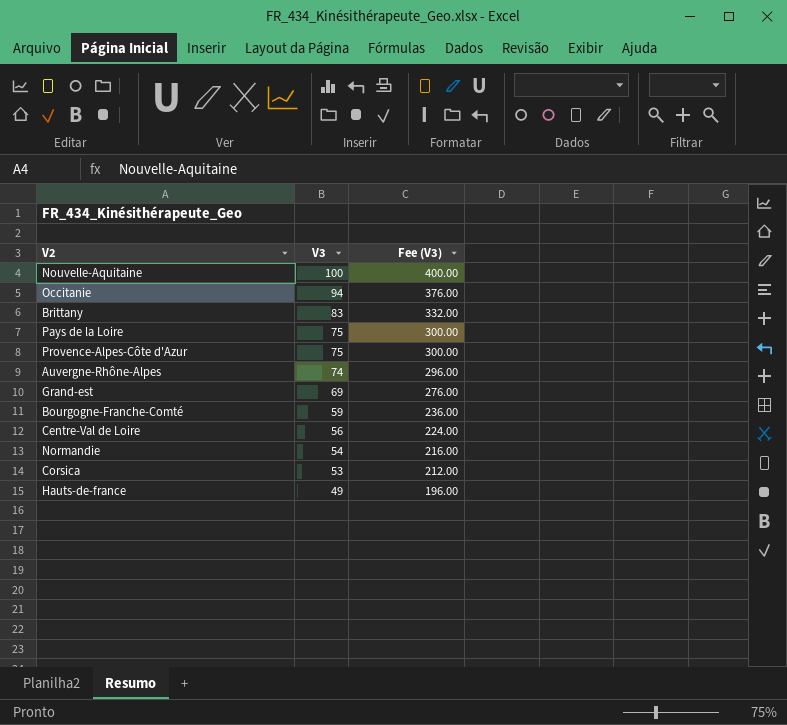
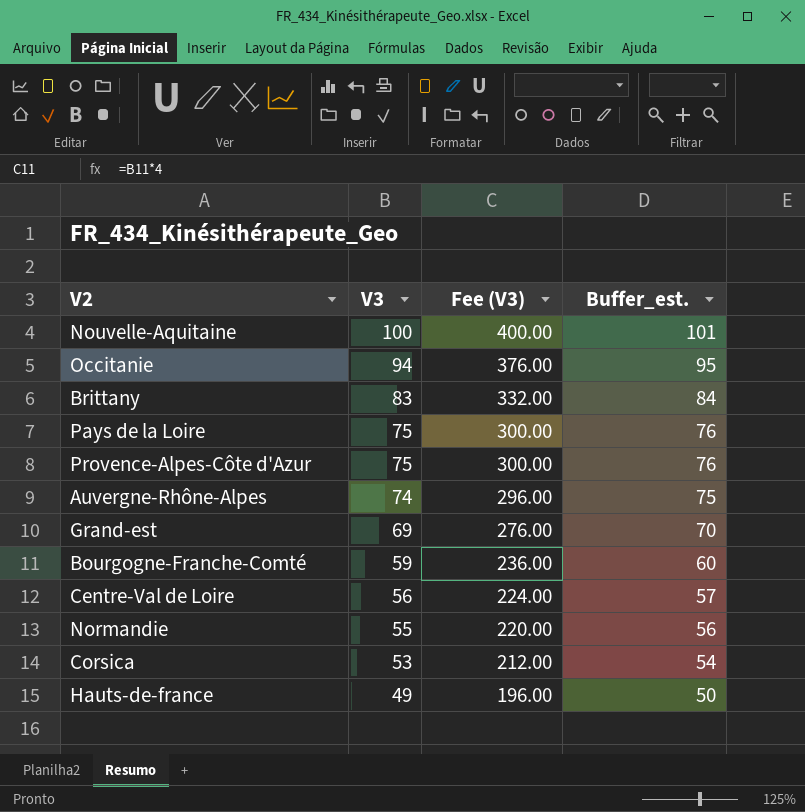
column Buffer_est. | formula: none -> [V3] + 1
Normandie | V3: 54 -> 55
Normandie | Fee (V3): 216.00 -> 220.00

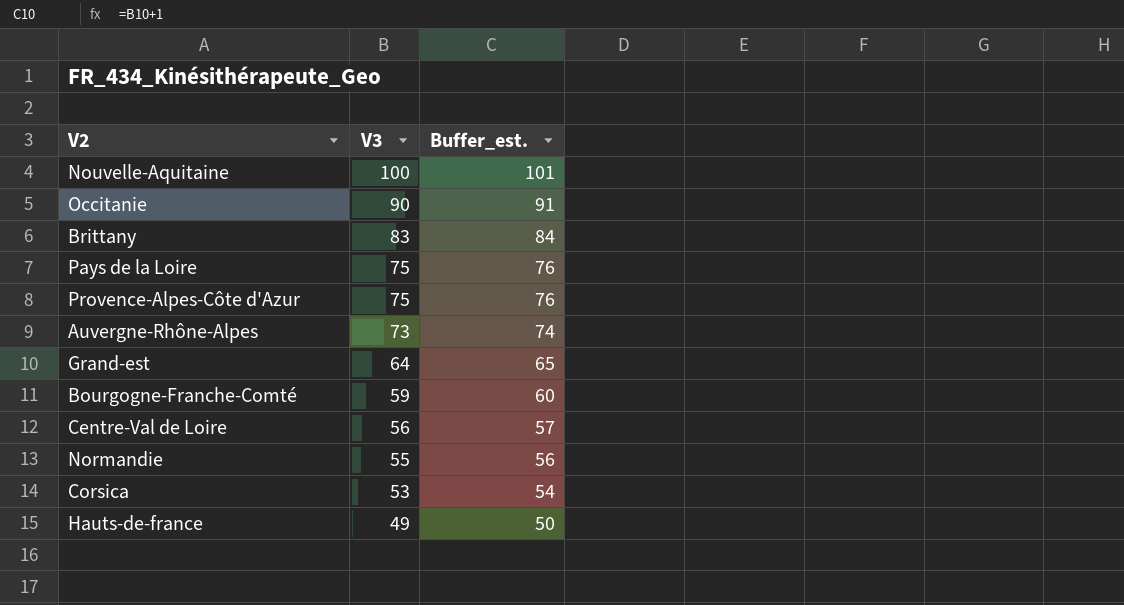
column Fee (V3) | formula: [V3] * 4 -> none
Occitanie | V3: 94 -> 90
Occitanie | Buffer_est.: 95 -> 91
Auvergne-Rhône-Alpes | V3: 74 -> 73
Auvergne-Rhône-Alpes | Buffer_est.: 75 -> 74
Grand-est | V3: 69 -> 64
Grand-est | Buffer_est.: 70 -> 65

